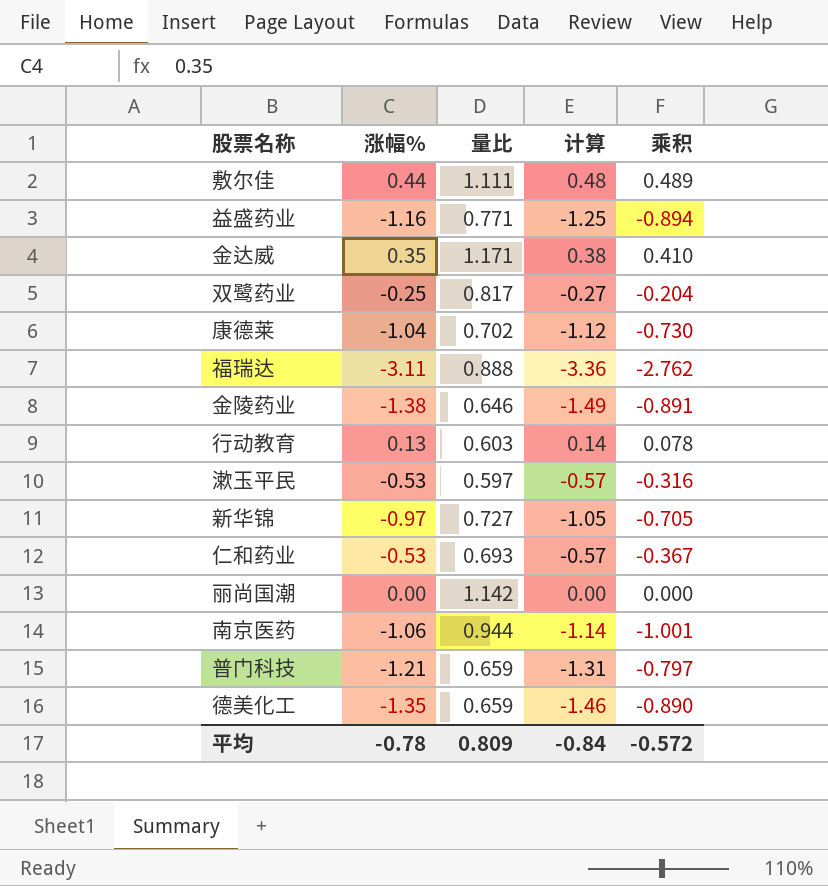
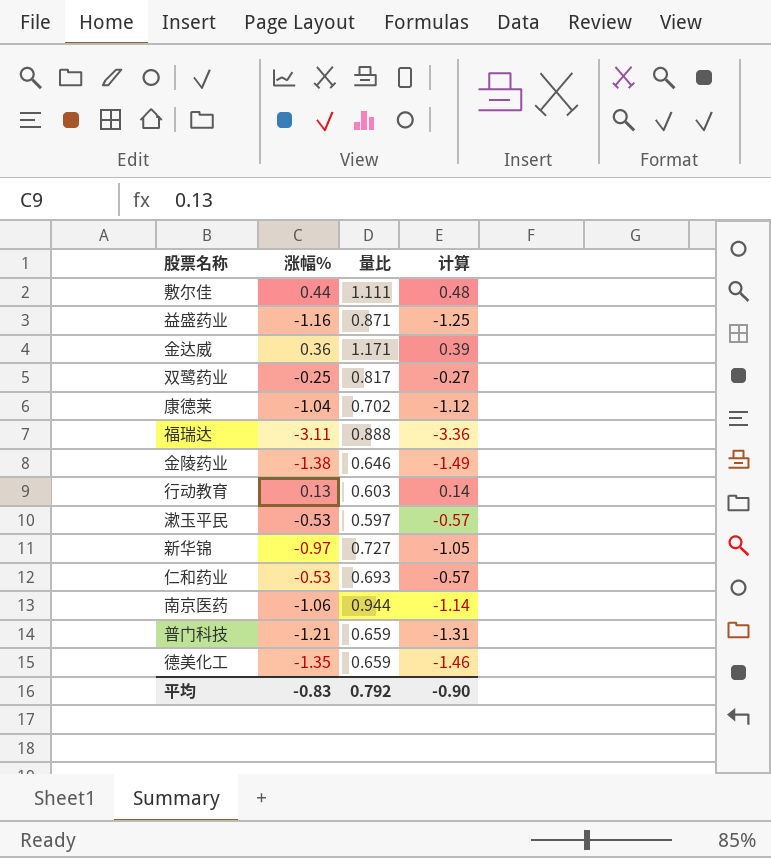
column 乘积 | formula: [涨幅%] * [量比] -> none
row 丽尚国潮: 0.00 | 1.142 | 0.00 | 0.000 -> none
益盛药业 | 量比: 0.771 -> 0.871
金达威 | 涨幅%: 0.35 -> 0.36
金达威 | 计算: 0.38 -> 0.39
平均 | 涨幅%: -0.78 -> -0.83
平均 | 量比: 0.809 -> 0.792
平均 | 计算: -0.84 -> -0.90

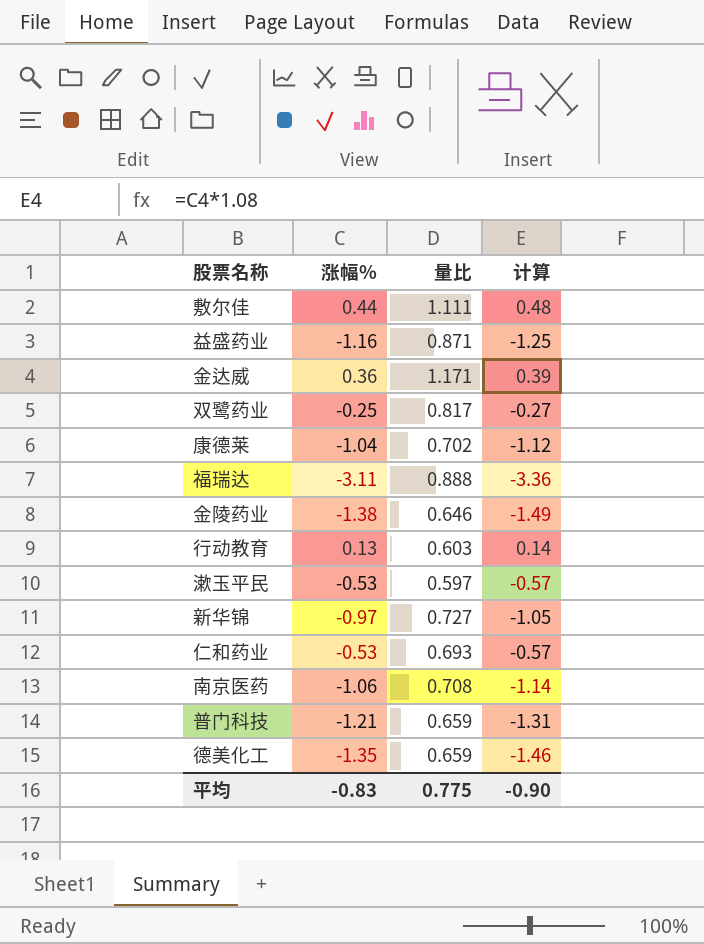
南京医药 | 量比: 0.944 -> 0.708
平均 | 量比: 0.792 -> 0.775

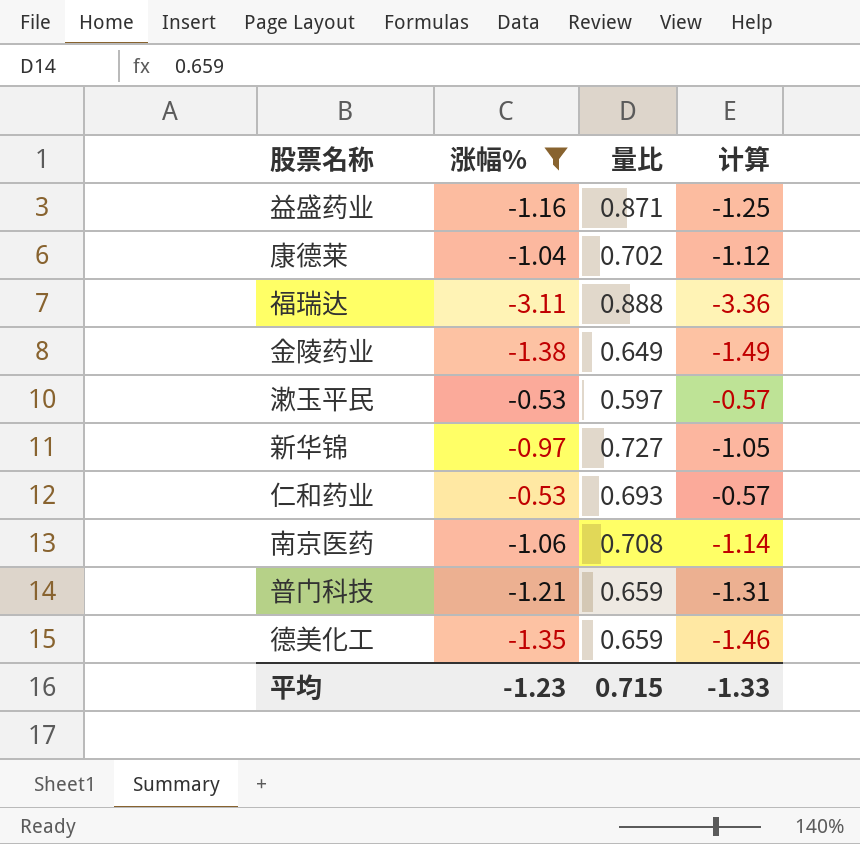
filter: none -> 涨幅% <= -0.53
金陵药业 | 量比: 0.646 -> 0.649
平均 | 涨幅%: -0.83 -> -1.23
平均 | 量比: 0.775 -> 0.715
平均 | 计算: -0.90 -> -1.33

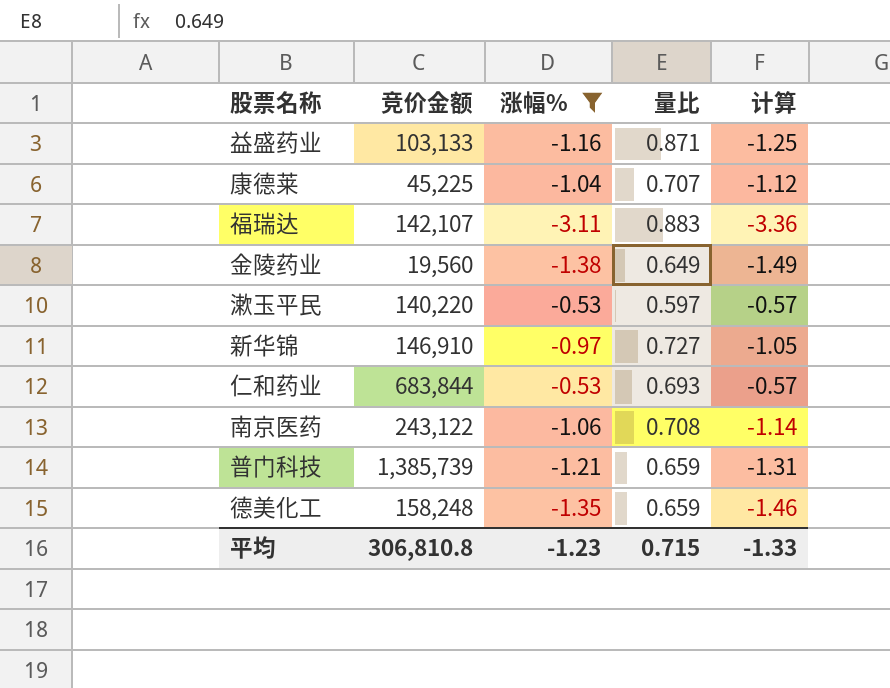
column 竞价金额 | position: none -> 2
康德莱 | 量比: 0.702 -> 0.707
福瑞达 | 量比: 0.888 -> 0.883

